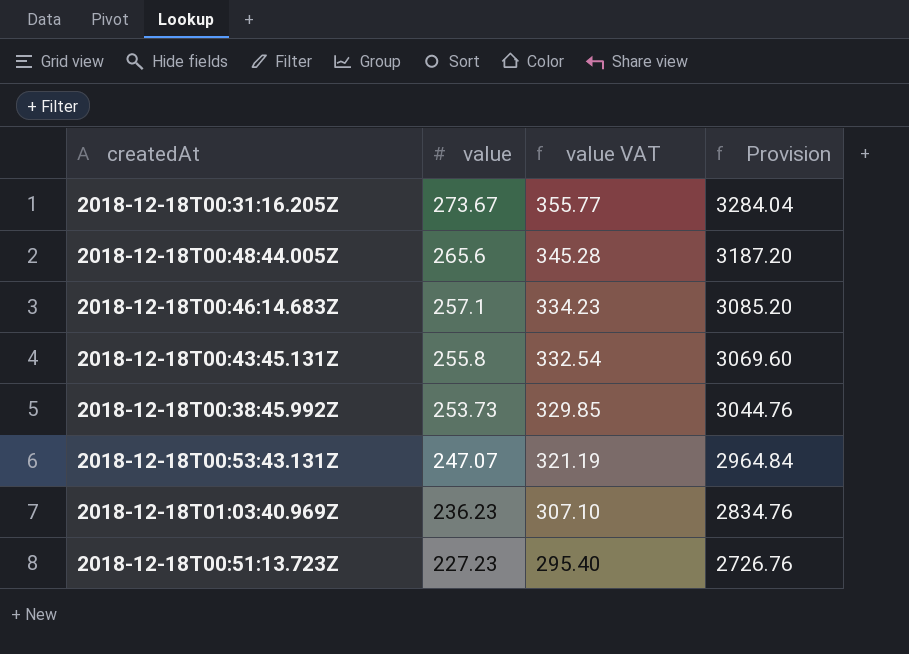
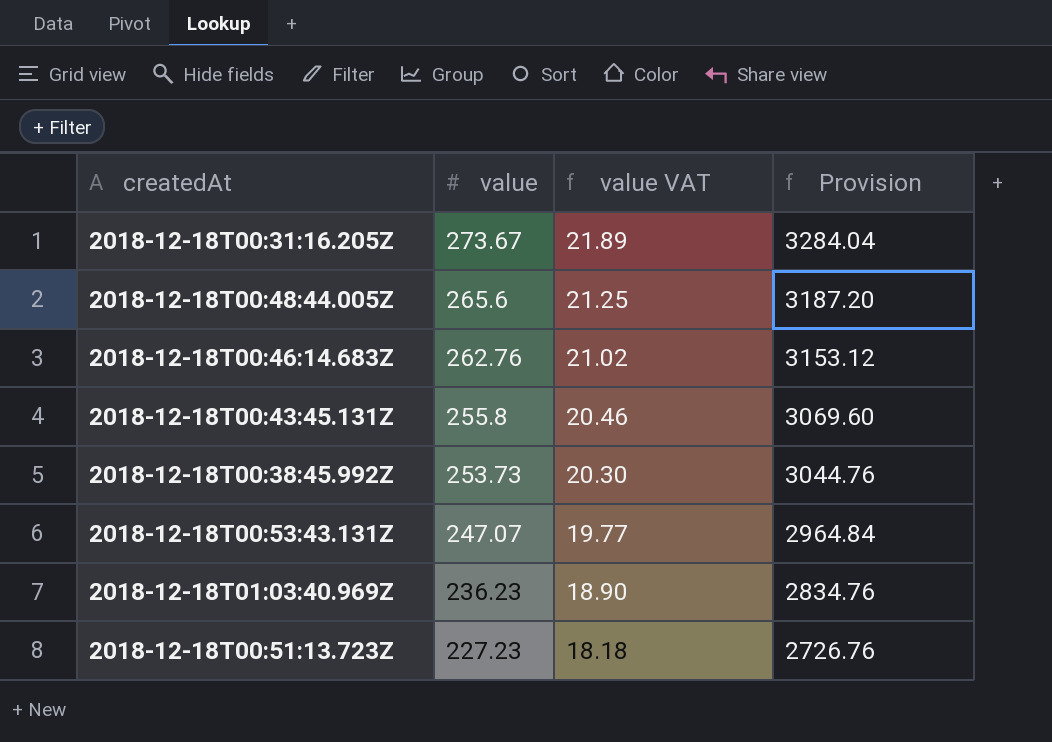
column value VAT | formula: [value] * 1.3 -> [value] * 0.08
2018-12-18T00:46:14.683Z | value: 257.1 -> 262.76
2018-12-18T00:46:14.683Z | Provision: 3085.20 -> 3153.12

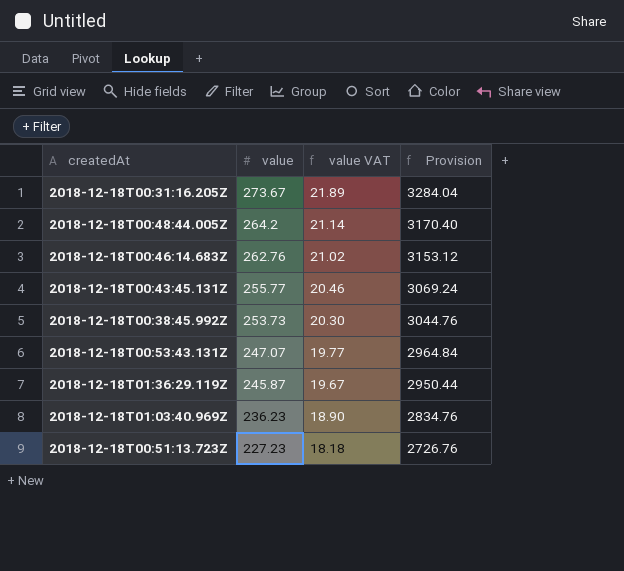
2018-12-18T00:48:44.005Z | value: 265.6 -> 264.2
2018-12-18T00:48:44.005Z | value VAT: 21.25 -> 21.14
2018-12-18T00:48:44.005Z | Provision: 3187.20 -> 3170.40
2018-12-18T00:43:45.131Z | value: 255.8 -> 255.77
2018-12-18T00:43:45.131Z | Provision: 3069.60 -> 3069.24
row 2018-12-18T01:36:29.119Z: none -> 245.87 | 19.67 | 2950.44

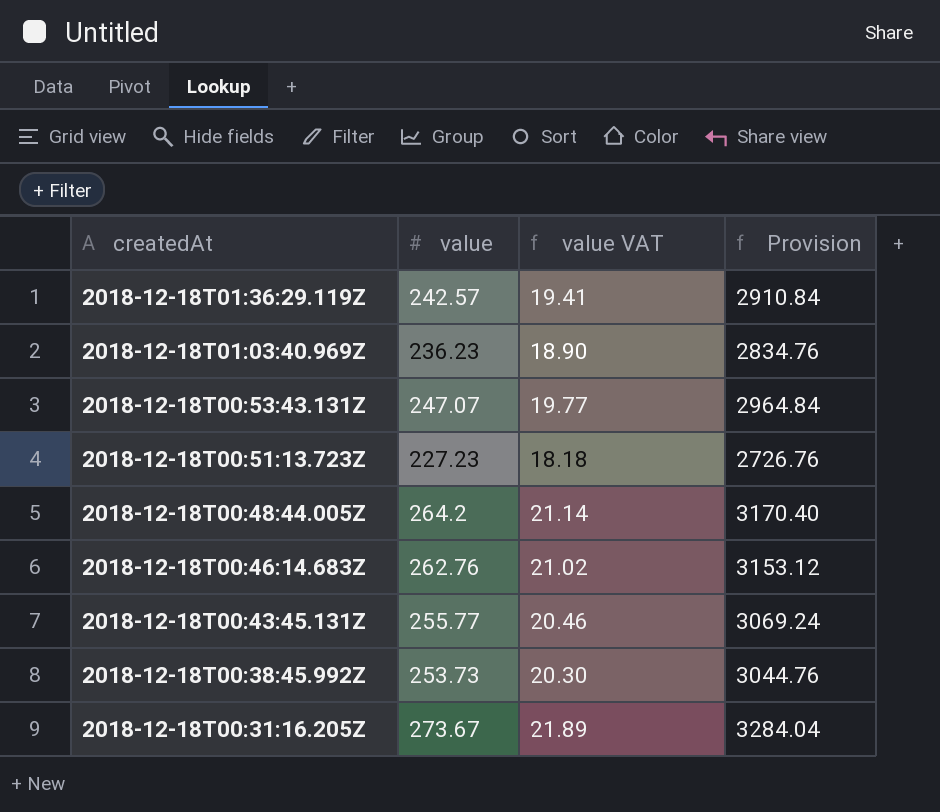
row order: value descending -> createdAt descending
2018-12-18T01:36:29.119Z | value: 245.87 -> 242.57
2018-12-18T01:36:29.119Z | value VAT: 19.67 -> 19.41
2018-12-18T01:36:29.119Z | Provision: 2950.44 -> 2910.84

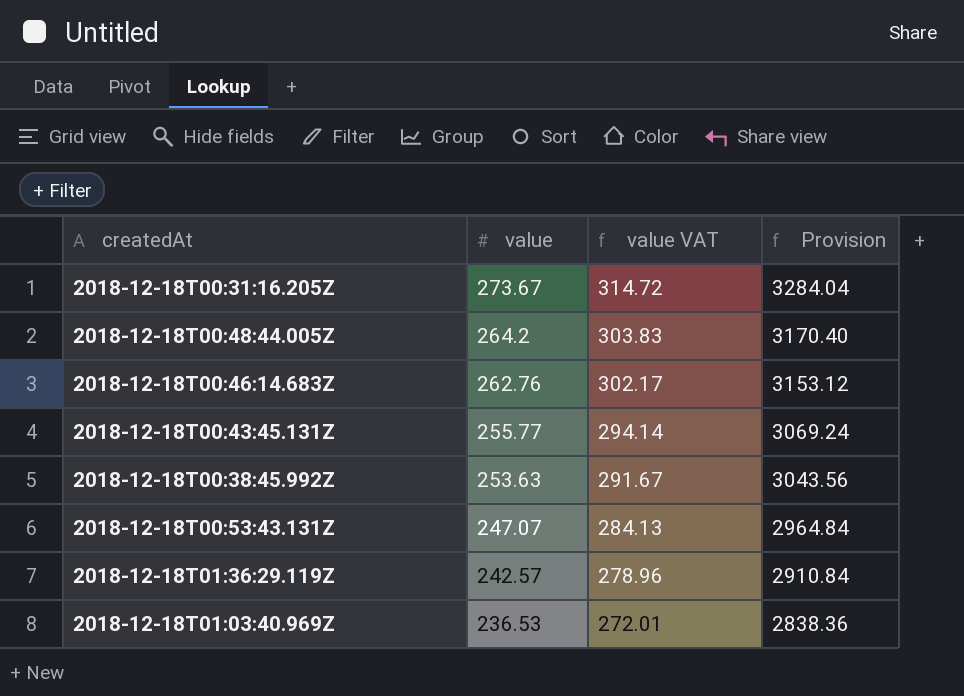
row order: createdAt descending -> value descending
column value VAT | formula: [value] * 0.08 -> [value] * 1.15
row 2018-12-18T00:51:13.723Z: 227.23 | 18.18 | 2726.76 -> none
2018-12-18T00:38:45.992Z | value: 253.73 -> 253.63
2018-12-18T00:38:45.992Z | Provision: 3044.76 -> 3043.56
2018-12-18T01:03:40.969Z | value: 236.23 -> 236.53
2018-12-18T01:03:40.969Z | Provision: 2834.76 -> 2838.36

